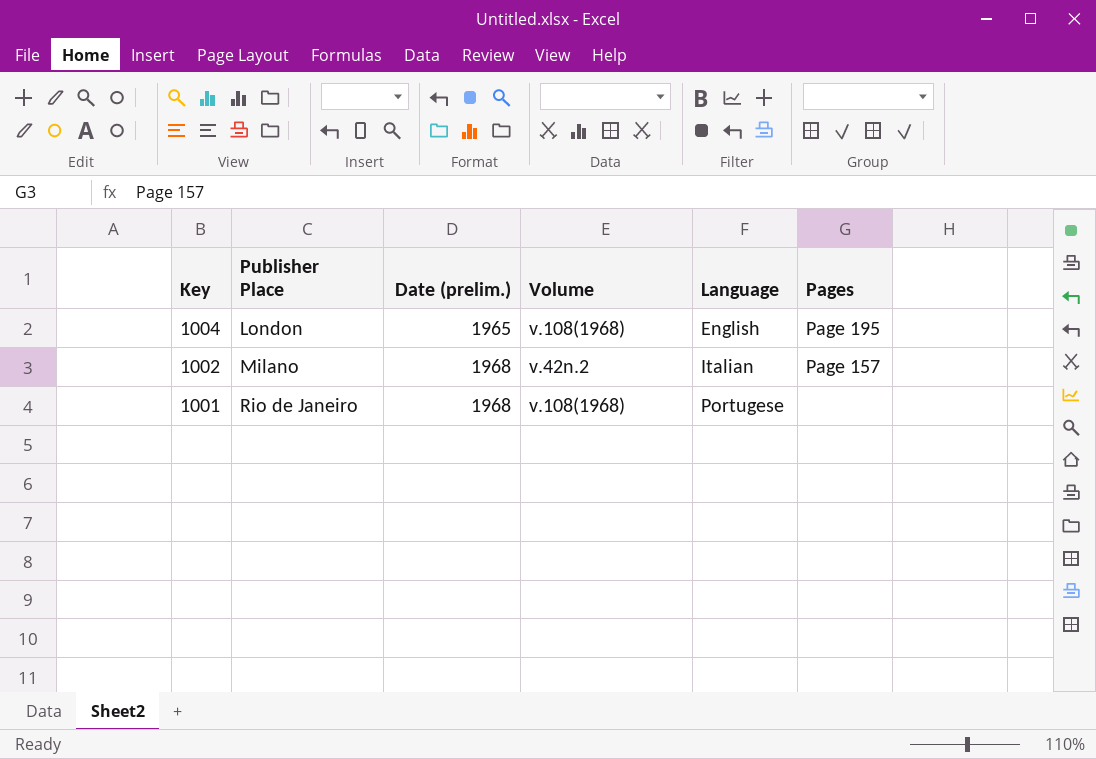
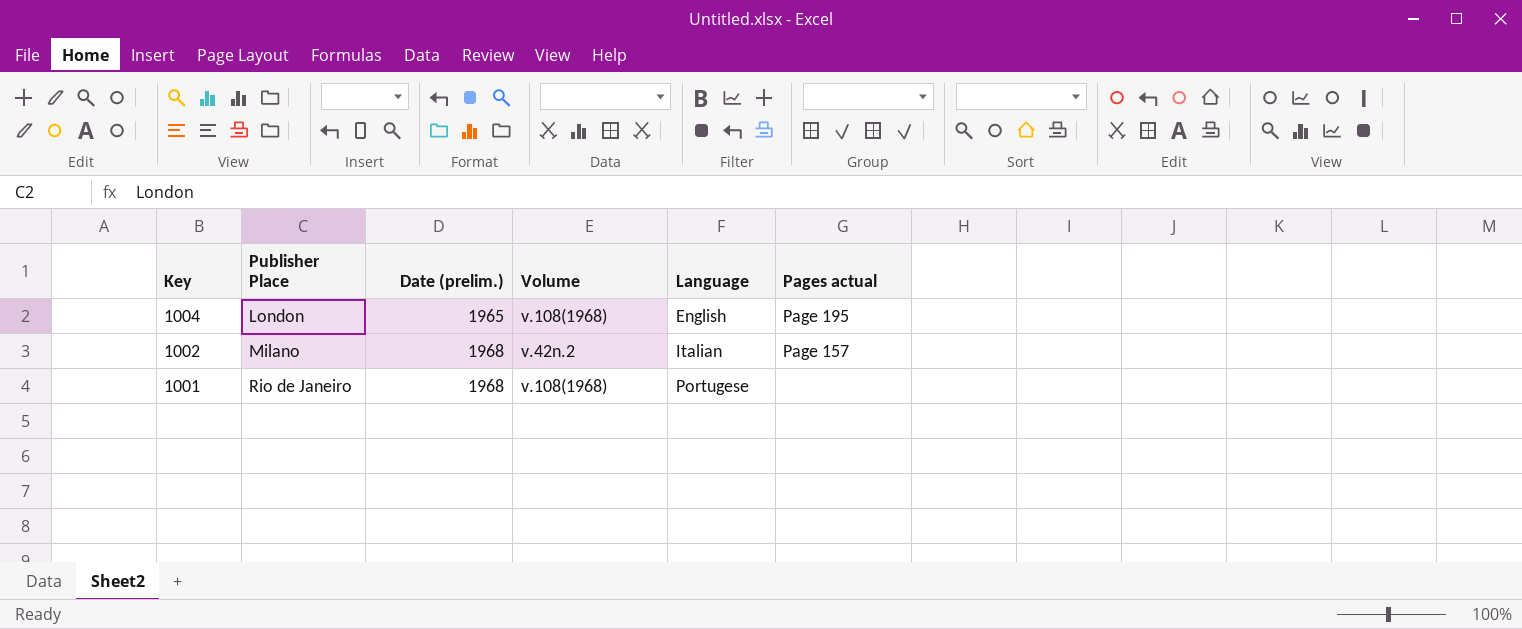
column name: Pages -> Pages actual

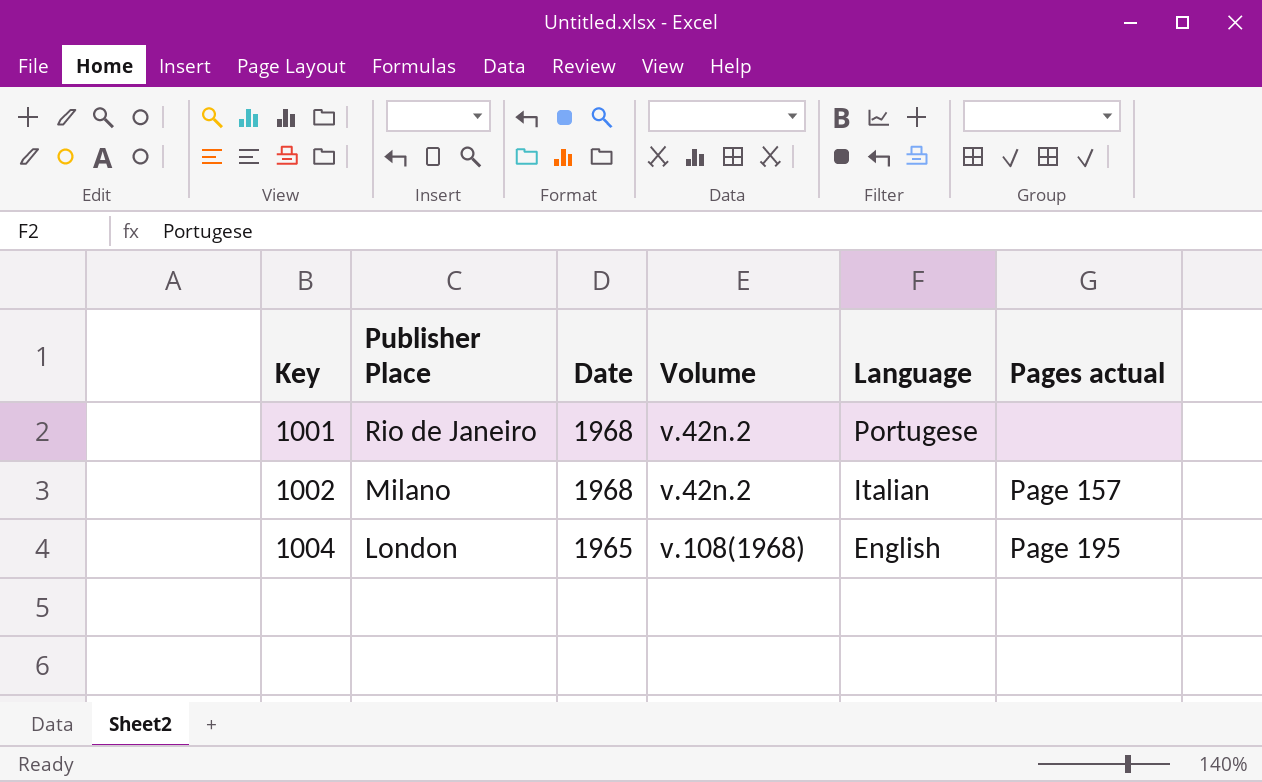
row order: Key descending -> Key ascending
column name: Date (prelim.) -> Date
1001 | Volume: v.108(1968) -> v.42n.2

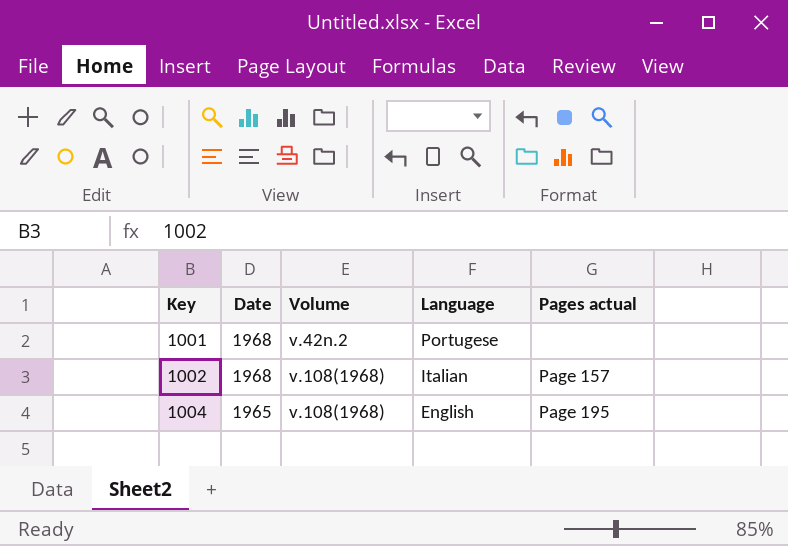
column Publisher Place | position: 2 -> none
1002 | Volume: v.42n.2 -> v.108(1968)

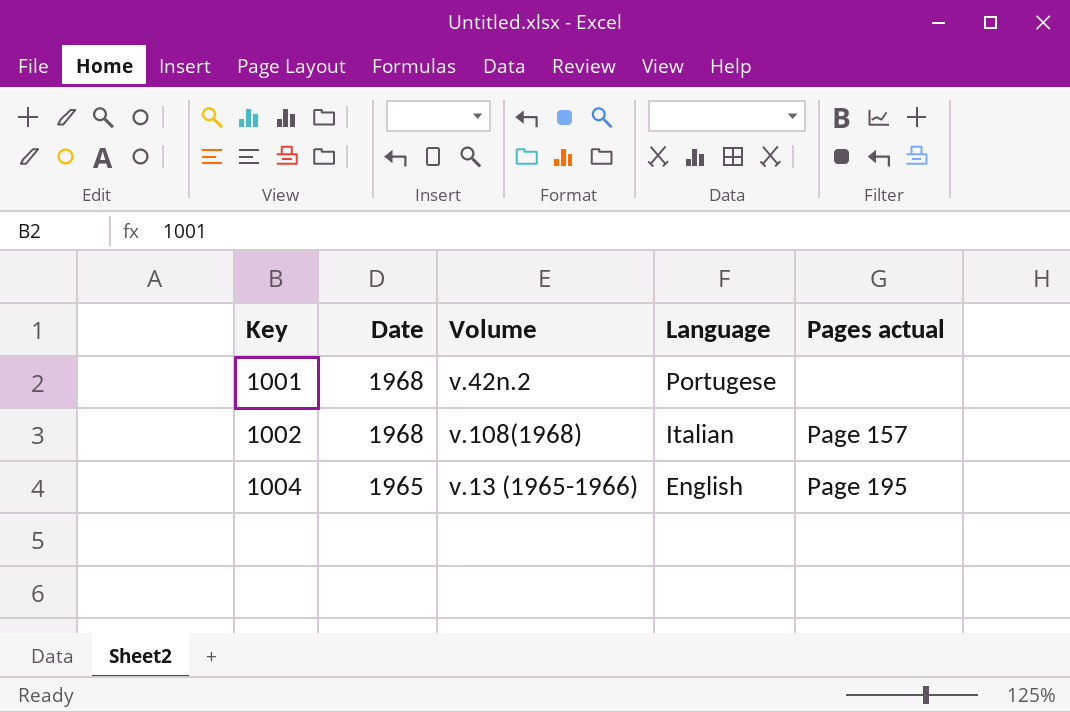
1004 | Volume: v.108(1968) -> v.13 (1965-1966)

